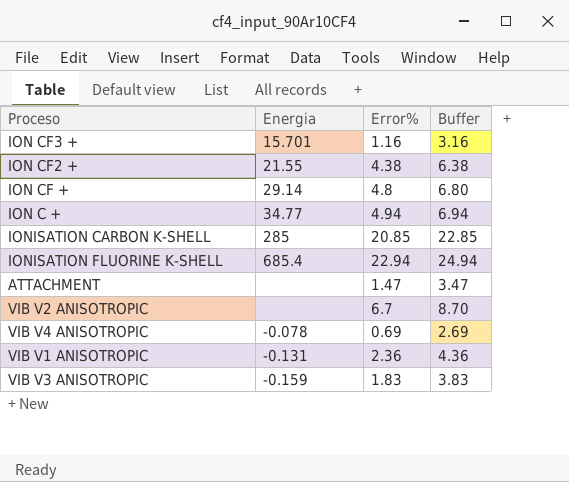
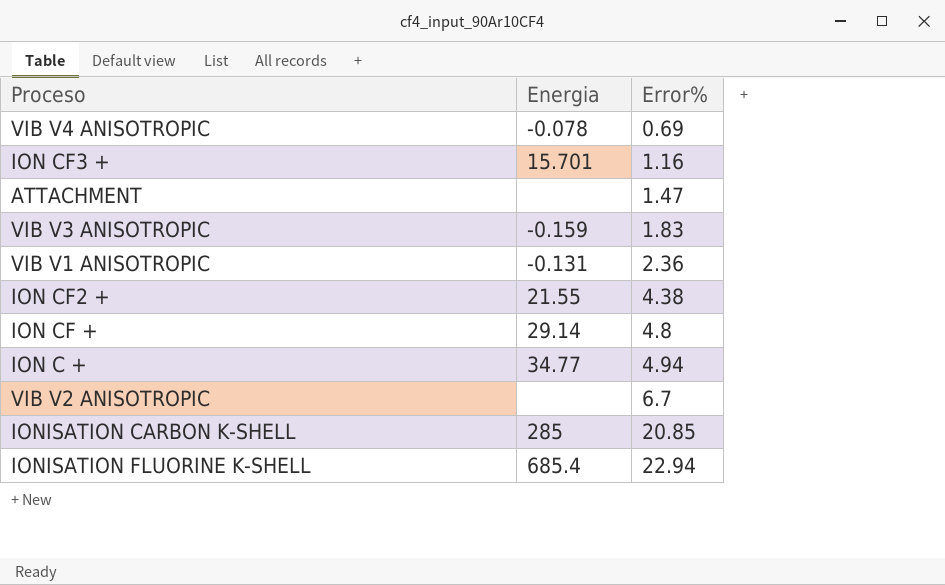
row order: none -> Error% ascending
column Buffer | formula: [Error%] + 2 -> none

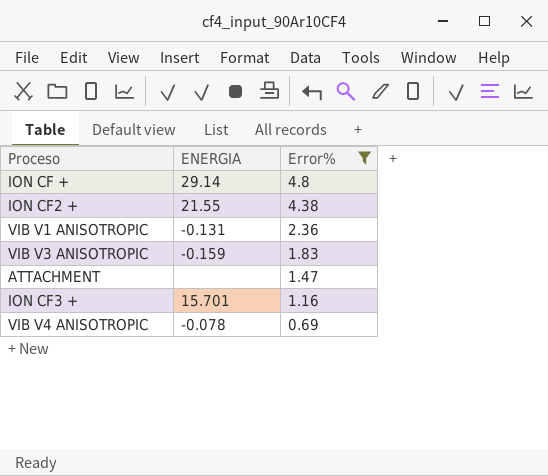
filter: none -> Error% <= 4.8
row order: Error% ascending -> Error% descending
column name: Energia -> ENERGIA

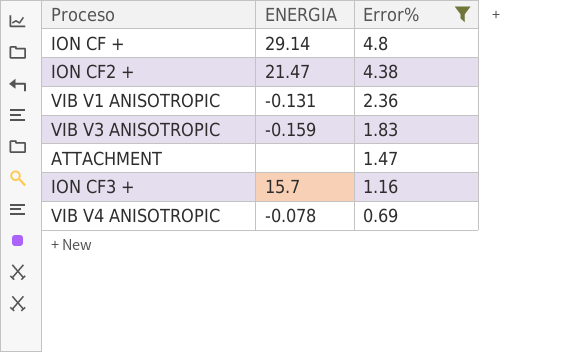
ION CF2 + | ENERGIA: 21.55 -> 21.47
ION CF3 + | ENERGIA: 15.701 -> 15.7

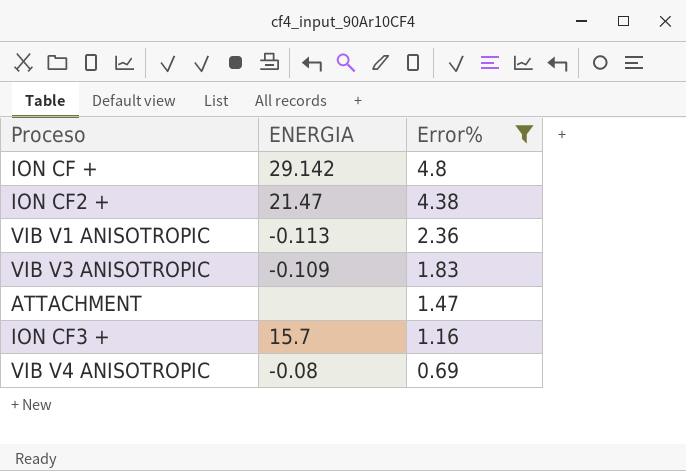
ION CF + | ENERGIA: 29.14 -> 29.142
VIB V1 ANISOTROPIC | ENERGIA: -0.131 -> -0.113
VIB V3 ANISOTROPIC | ENERGIA: -0.159 -> -0.109
VIB V4 ANISOTROPIC | ENERGIA: -0.078 -> -0.08

